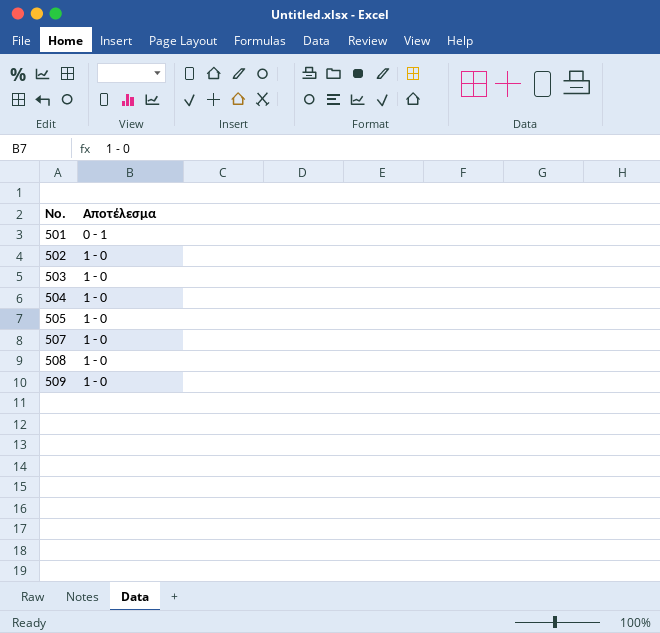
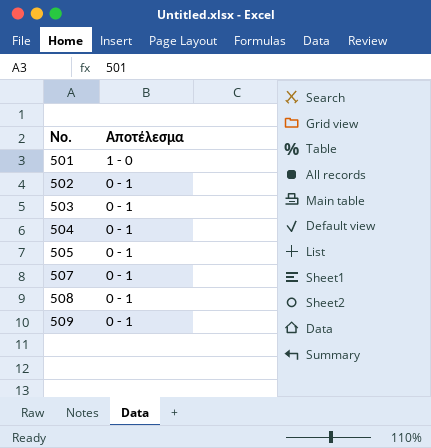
501 | Αποτέλεσμα: 0 - 1 -> 1 - 0
502 | Αποτέλεσμα: 1 - 0 -> 0 - 1
503 | Αποτέλεσμα: 1 - 0 -> 0 - 1
504 | Αποτέλεσμα: 1 - 0 -> 0 - 1
505 | Αποτέλεσμα: 1 - 0 -> 0 - 1
507 | Αποτέλεσμα: 1 - 0 -> 0 - 1
508 | Αποτέλεσμα: 1 - 0 -> 0 - 1
509 | Αποτέλεσμα: 1 - 0 -> 0 - 1

